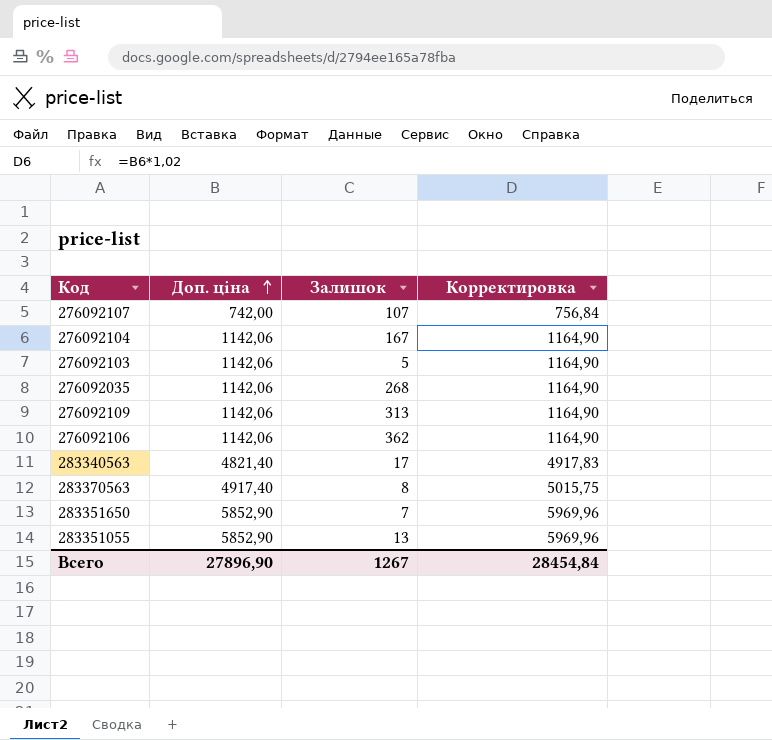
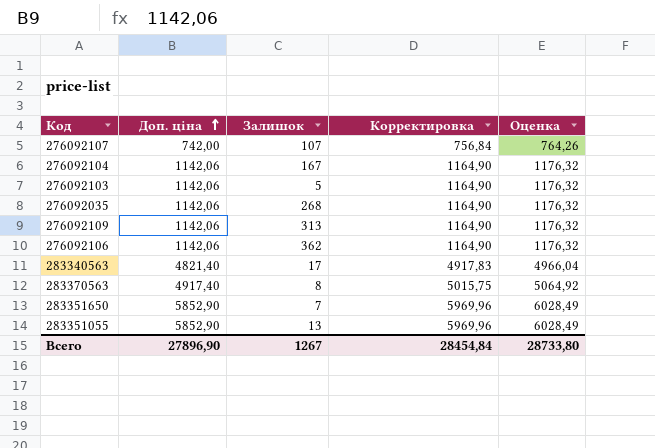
column Оценка | formula: none -> [Доп. ціна] * 1,03

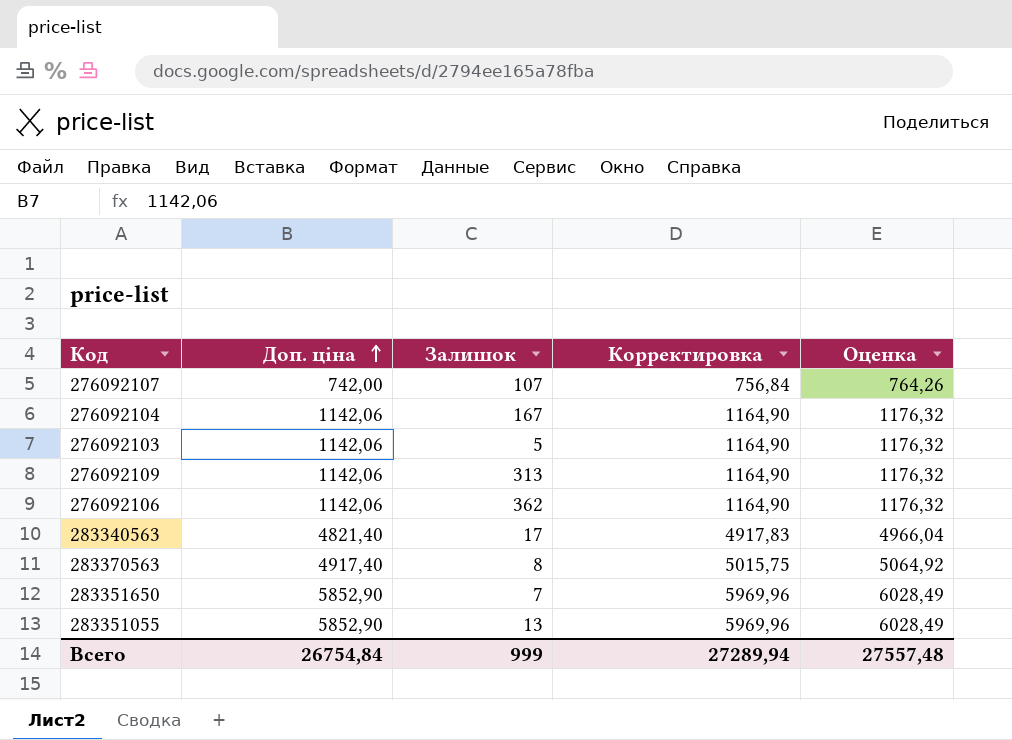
row 276092035: 1142,06 | 268 | 1164,90 | 1176,32 -> none
Всего | Доп. ціна: 27896,90 -> 26754,84
Всего | Залишок: 1267 -> 999
Всего | Корректировка: 28454,84 -> 27289,94
Всего | Оценка: 28733,80 -> 27557,48

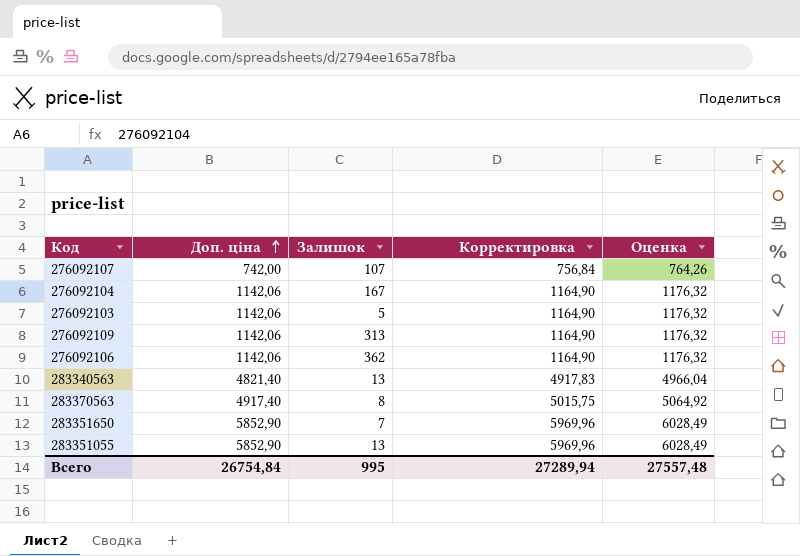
283340563 | Залишок: 17 -> 13
Всего | Залишок: 999 -> 995

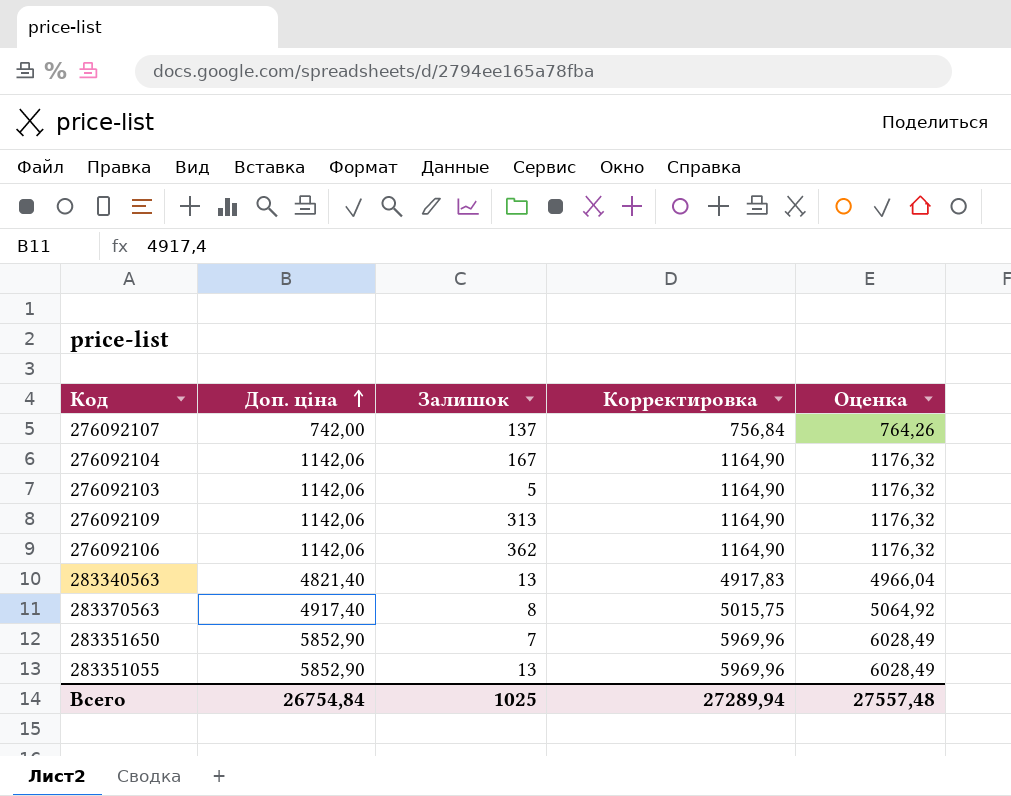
276092107 | Залишок: 107 -> 137
Всего | Залишок: 995 -> 1025

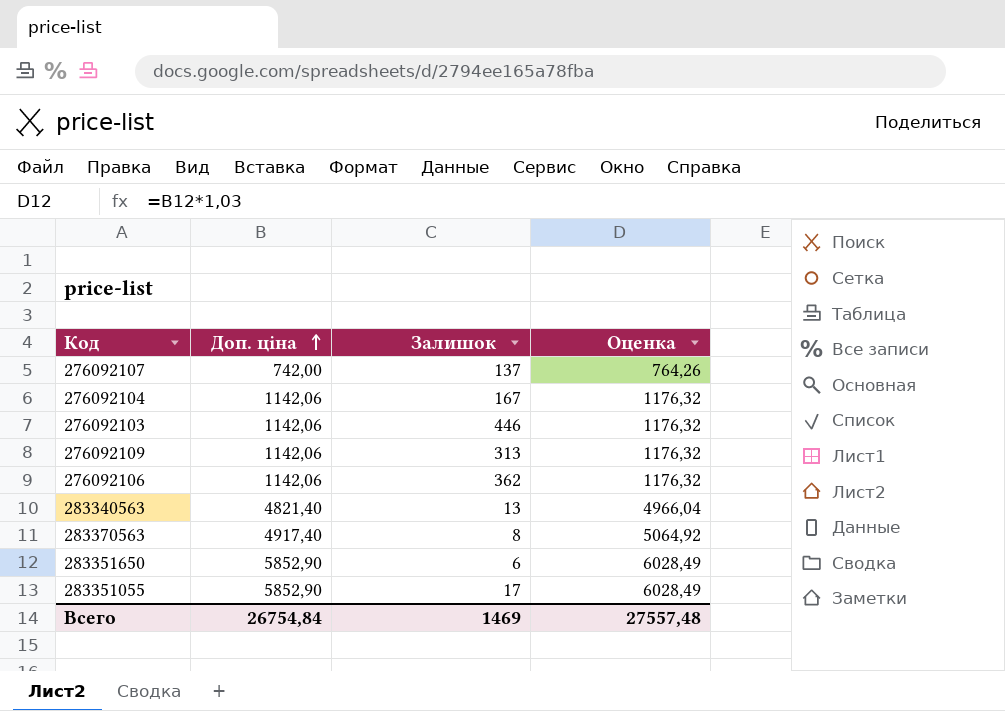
column Корректировка | formula: [Доп. ціна] * 1,02 -> none
276092103 | Залишок: 5 -> 446
283351650 | Залишок: 7 -> 6
283351055 | Залишок: 13 -> 17
Всего | Залишок: 1025 -> 1469

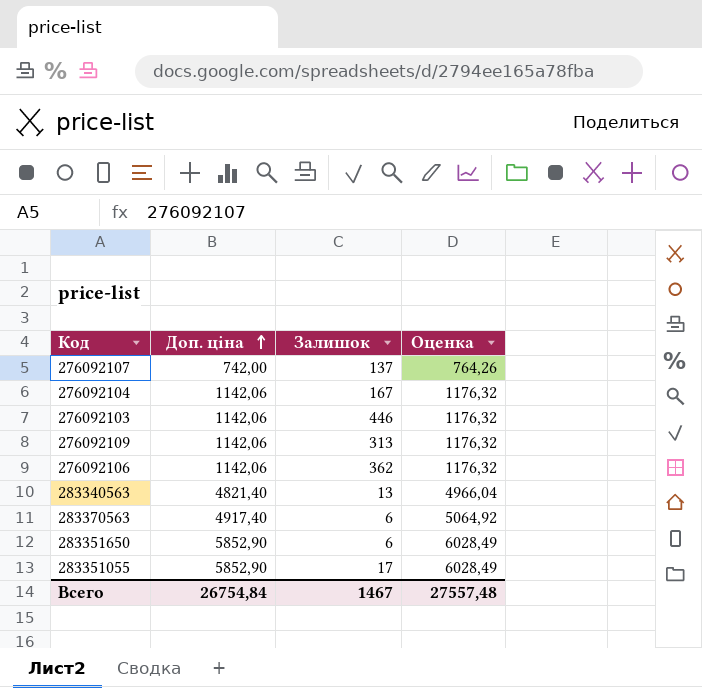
283370563 | Залишок: 8 -> 6
Всего | Залишок: 1469 -> 1467

